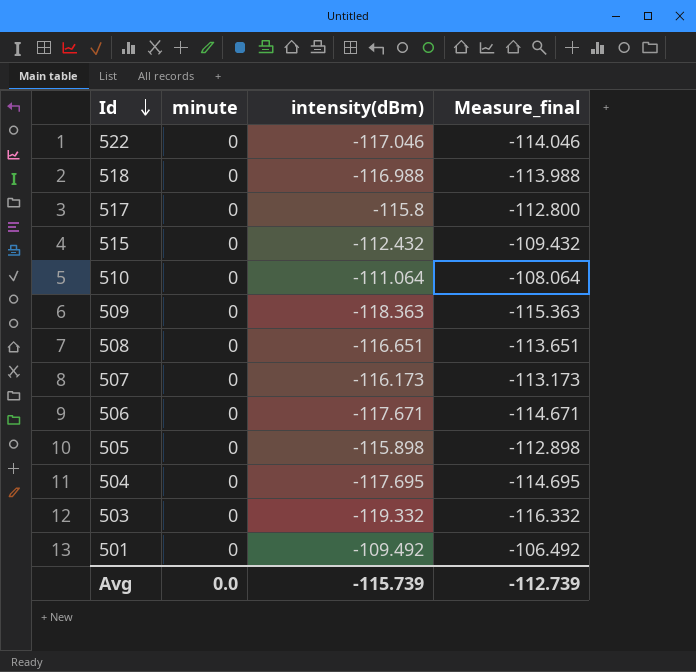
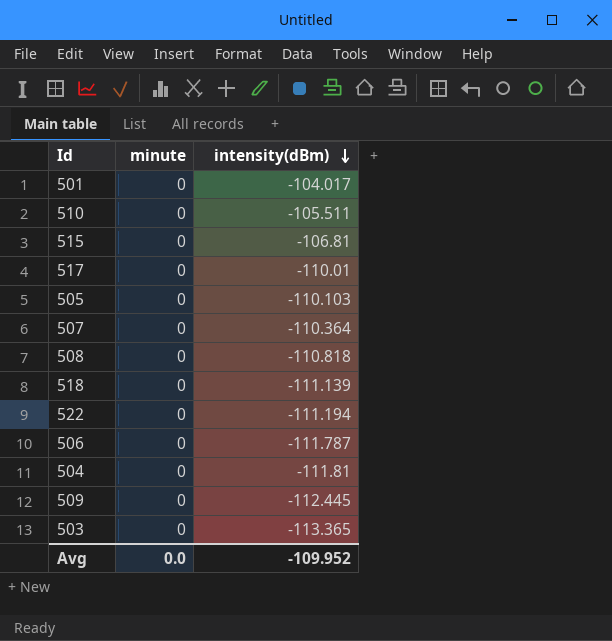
row order: Id descending -> intensity(dBm) descending
column Measure_final | formula: [intensity(dBm)] + 3 -> none
501 | intensity(dBm): -109.492 -> -104.017
510 | intensity(dBm): -111.064 -> -105.511
515 | intensity(dBm): -112.432 -> -106.81
517 | intensity(dBm): -115.8 -> -110.01
505 | intensity(dBm): -115.898 -> -110.103
507 | intensity(dBm): -116.173 -> -110.364
508 | intensity(dBm): -116.651 -> -110.818
518 | intensity(dBm): -116.988 -> -111.139
522 | intensity(dBm): -117.046 -> -111.194
506 | intensity(dBm): -117.671 -> -111.787
504 | intensity(dBm): -117.695 -> -111.81
509 | intensity(dBm): -118.363 -> -112.445
503 | intensity(dBm): -119.332 -> -113.365
Avg | intensity(dBm): -115.739 -> -109.952

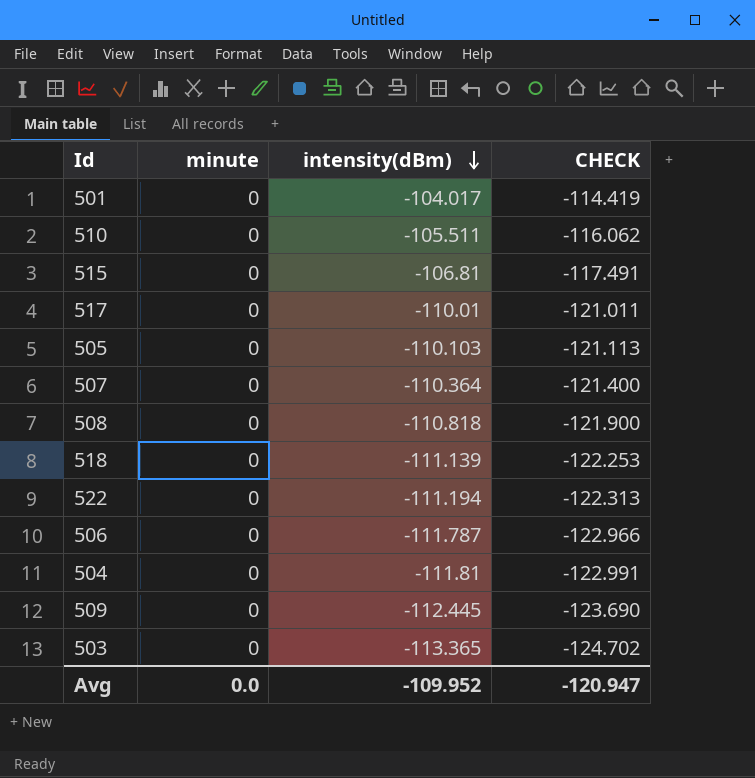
column CHECK | formula: none -> [intensity(dBm)] * 1.1

